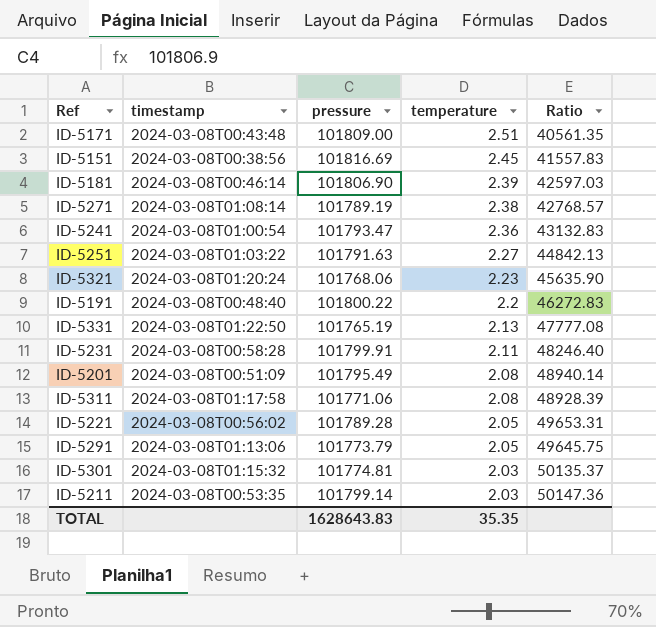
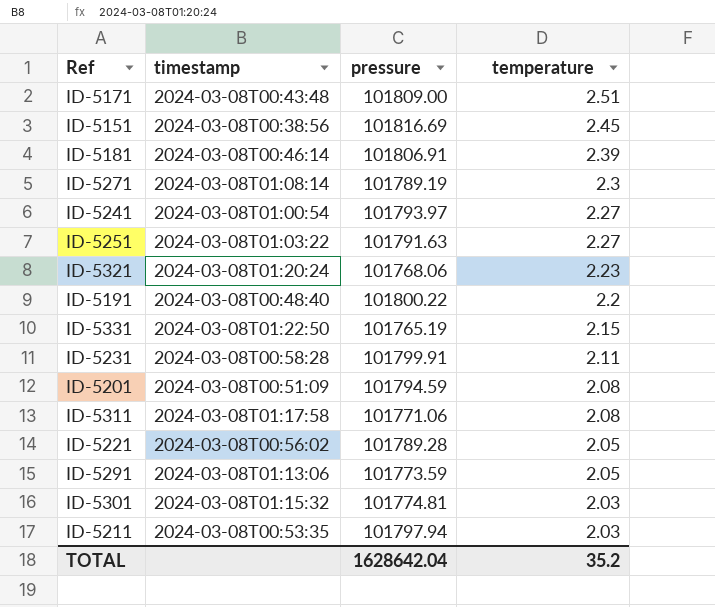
column Ratio | formula: [pressure] / [temperature] -> none
ID-5181 | pressure: 101806.90 -> 101806.91
ID-5271 | temperature: 2.38 -> 2.3
ID-5241 | pressure: 101793.47 -> 101793.97
ID-5241 | temperature: 2.36 -> 2.27
ID-5331 | temperature: 2.13 -> 2.15
ID-5201 | pressure: 101795.49 -> 101794.59
ID-5291 | pressure: 101773.79 -> 101773.59
ID-5211 | pressure: 101799.14 -> 101797.94
TOTAL | pressure: 1628643.83 -> 1628642.04
TOTAL | temperature: 35.35 -> 35.2

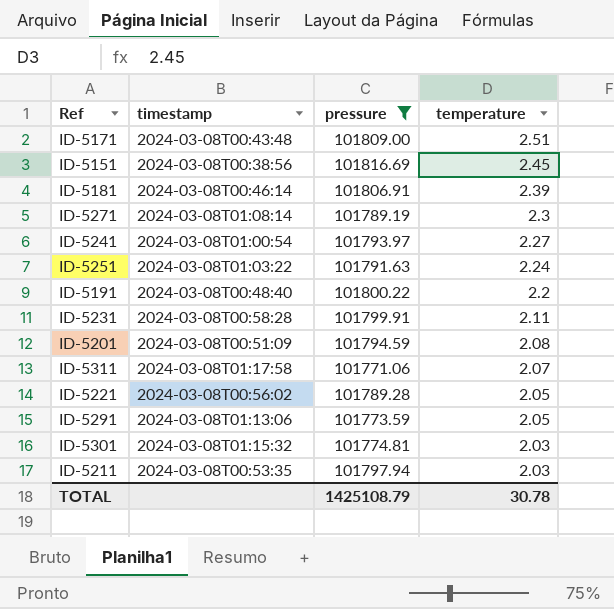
filter: none -> pressure >= 101771.06
ID-5251 | temperature: 2.27 -> 2.24
ID-5311 | temperature: 2.08 -> 2.07
TOTAL | pressure: 1628642.04 -> 1425108.79
TOTAL | temperature: 35.2 -> 30.78

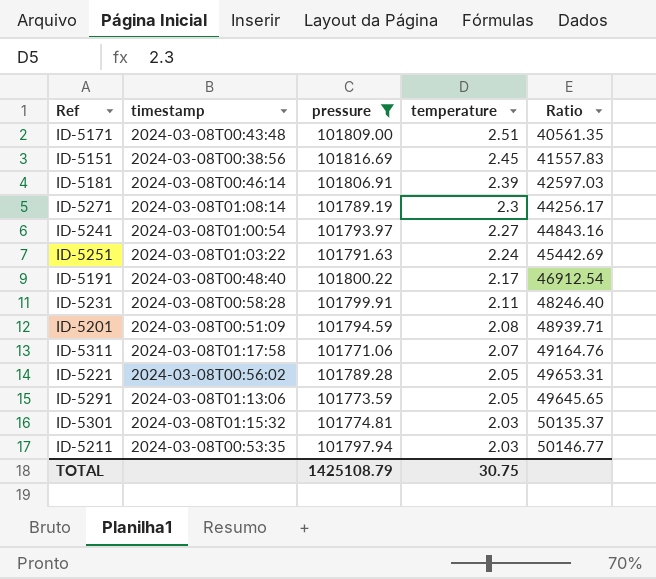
column Ratio | formula: none -> [pressure] / [temperature]
ID-5191 | temperature: 2.2 -> 2.17
TOTAL | temperature: 30.78 -> 30.75

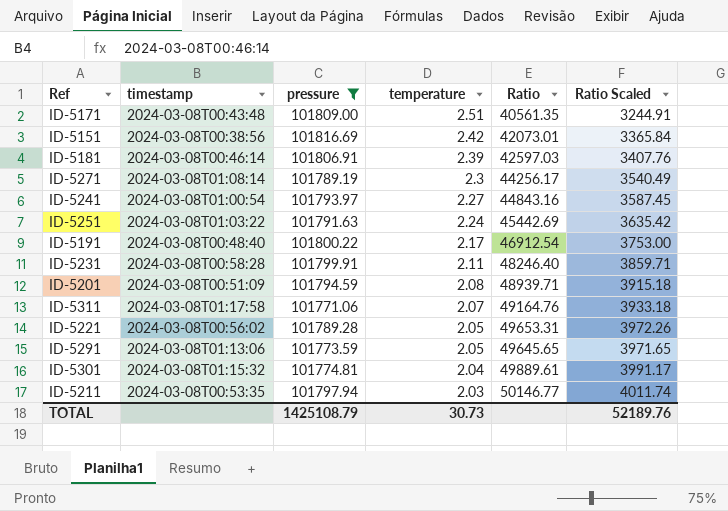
column Ratio Scaled | formula: none -> [Ratio] * 0.08
ID-5151 | temperature: 2.45 -> 2.42
ID-5151 | Ratio: 41557.83 -> 42073.01
ID-5301 | temperature: 2.03 -> 2.04
ID-5301 | Ratio: 50135.37 -> 49889.61
TOTAL | temperature: 30.75 -> 30.73

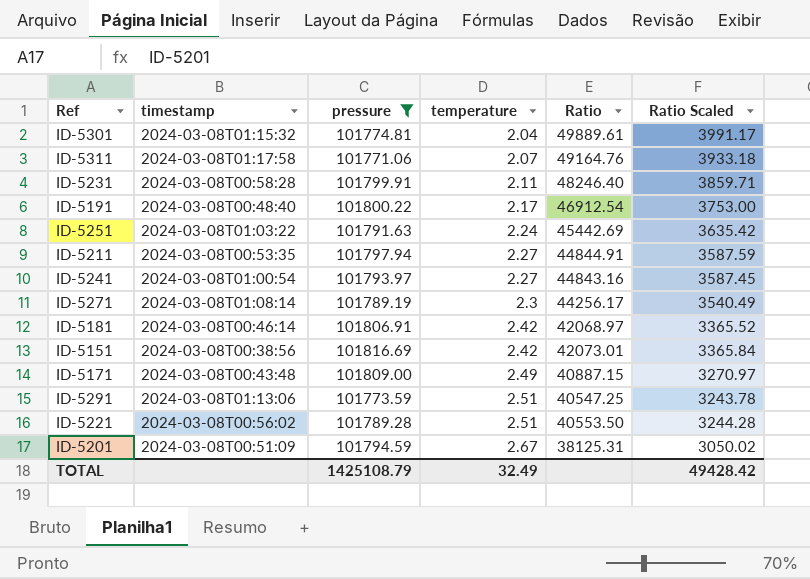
row order: temperature descending -> temperature ascending
ID-5211 | temperature: 2.03 -> 2.27
ID-5211 | Ratio: 50146.77 -> 44844.91
ID-5211 | Ratio Scaled: 4011.74 -> 3587.59
ID-5181 | temperature: 2.39 -> 2.42
ID-5181 | Ratio: 42597.03 -> 42068.97
ID-5181 | Ratio Scaled: 3407.76 -> 3365.52
ID-5171 | temperature: 2.51 -> 2.49
ID-5171 | Ratio: 40561.35 -> 40887.15
ID-5171 | Ratio Scaled: 3244.91 -> 3270.97
ID-5291 | temperature: 2.05 -> 2.51
ID-5291 | Ratio: 49645.65 -> 40547.25
ID-5291 | Ratio Scaled: 3971.65 -> 3243.78
ID-5221 | temperature: 2.05 -> 2.51
ID-5221 | Ratio: 49653.31 -> 40553.50
ID-5221 | Ratio Scaled: 3972.26 -> 3244.28
ID-5201 | temperature: 2.08 -> 2.67
ID-5201 | Ratio: 48939.71 -> 38125.31
ID-5201 | Ratio Scaled: 3915.18 -> 3050.02
TOTAL | temperature: 30.73 -> 32.49
TOTAL | Ratio Scaled: 52189.76 -> 49428.42

